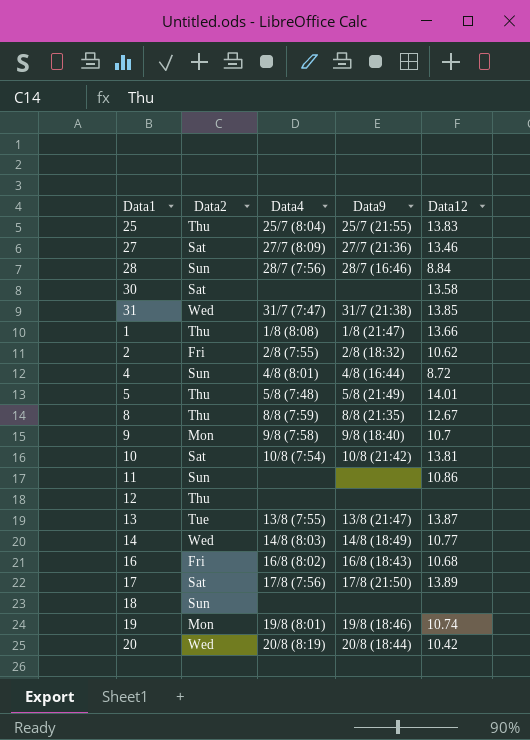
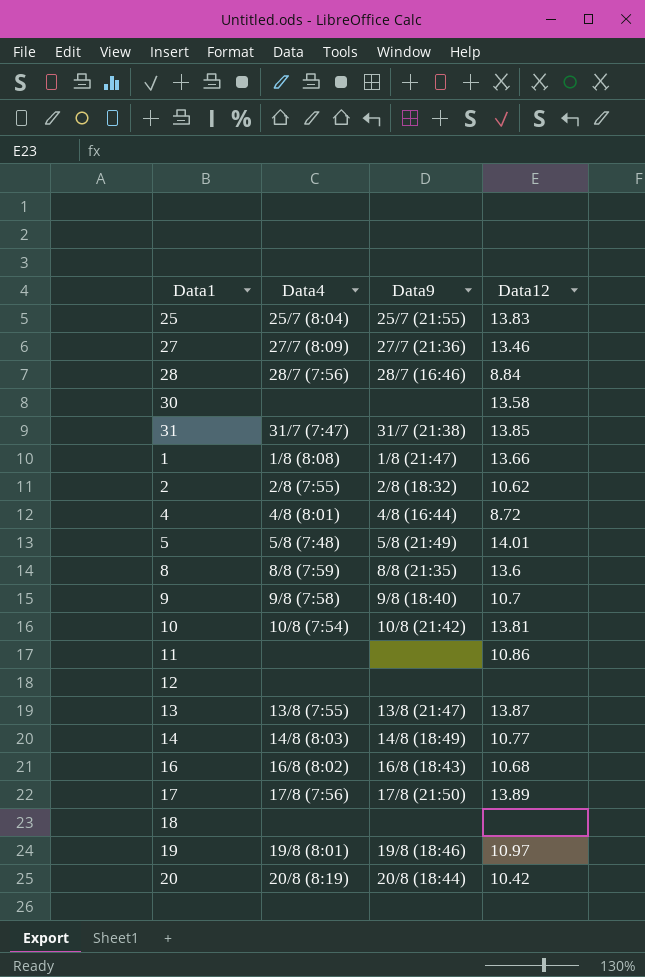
column Data2 | position: 2 -> none
8 | Data12: 12.67 -> 13.6
19 | Data12: 10.74 -> 10.97

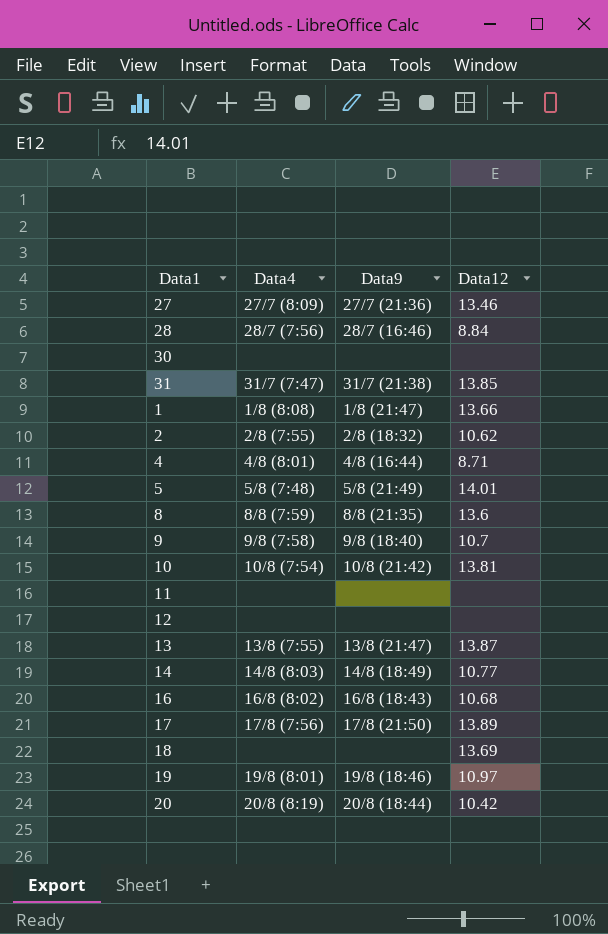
row 25: 25/7 (8:04) | 25/7 (21:55) | 13.83 -> none
30 | Data12: 13.58 -> none
4 | Data12: 8.72 -> 8.71
11 | Data12: 10.86 -> none
18 | Data12: none -> 13.69

